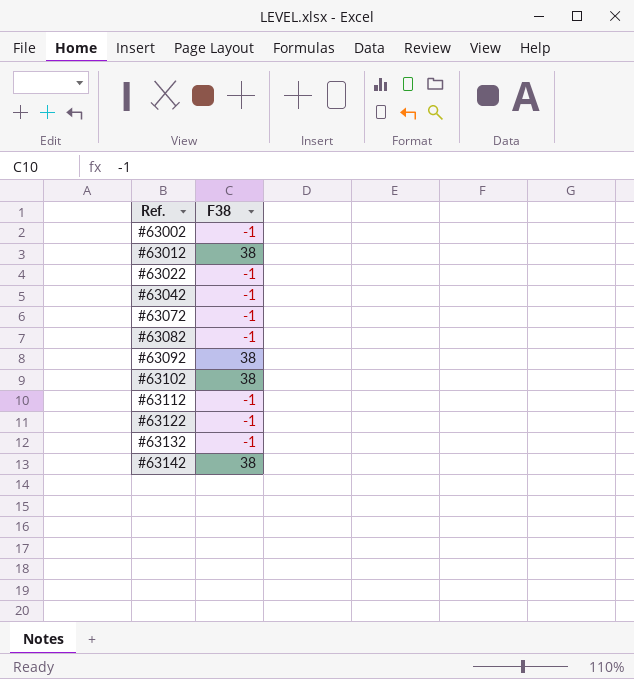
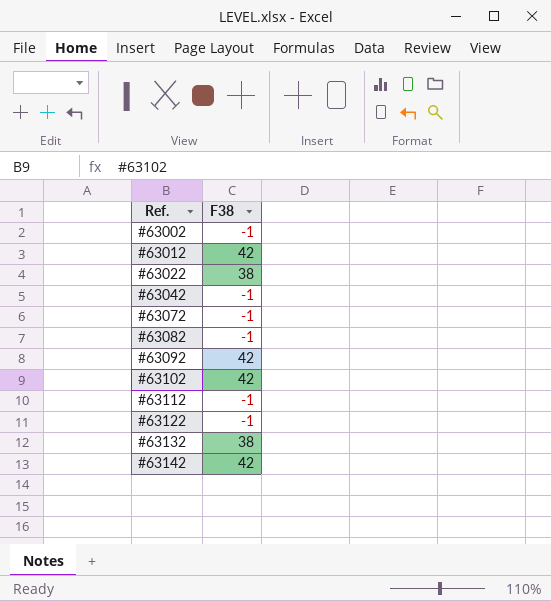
#63012 | F38: 38 -> 42
#63022 | F38: -1 -> 38
#63092 | F38: 38 -> 42
#63102 | F38: 38 -> 42
#63132 | F38: -1 -> 38
#63142 | F38: 38 -> 42

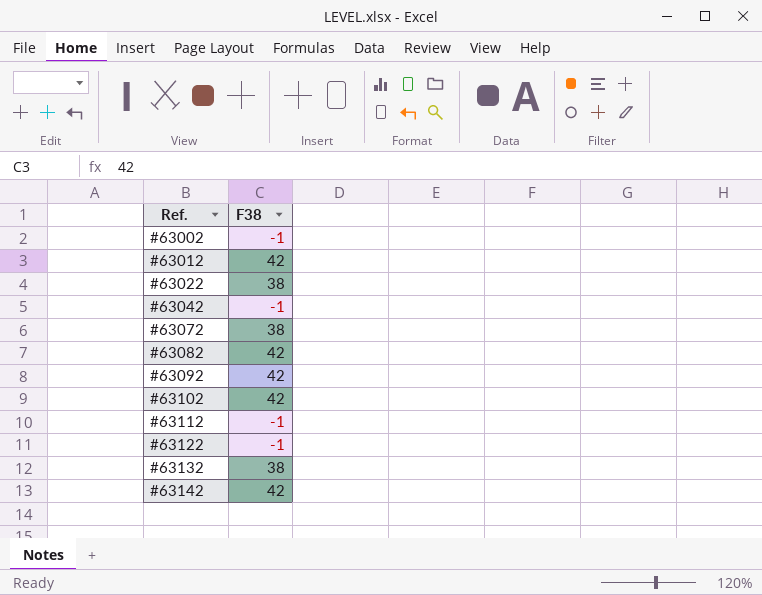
#63072 | F38: -1 -> 38
#63082 | F38: -1 -> 42

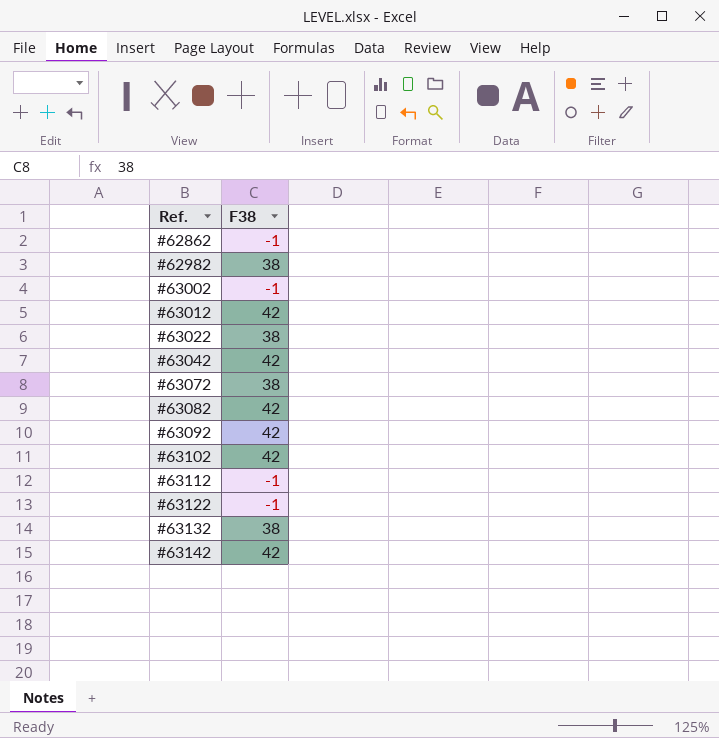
row #62862: none -> -1
row #62982: none -> 38
#63042 | F38: -1 -> 42

